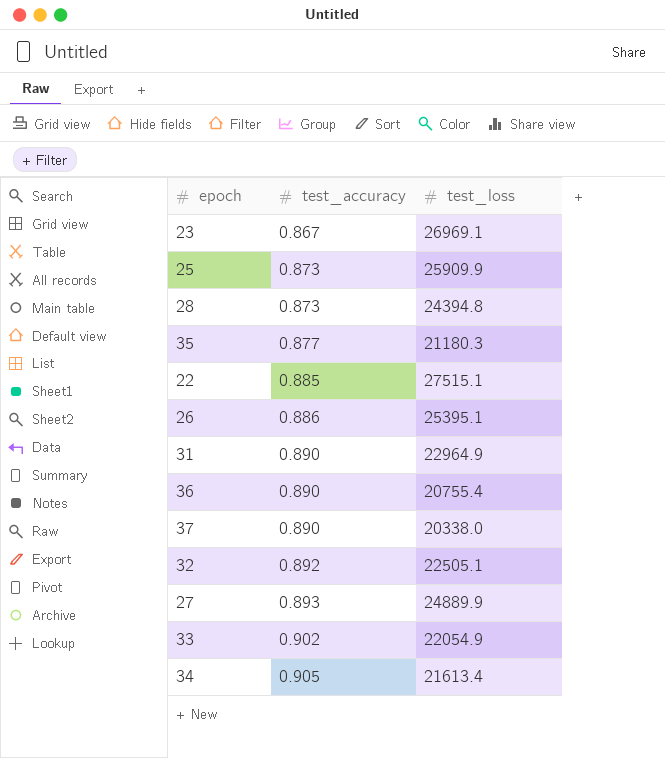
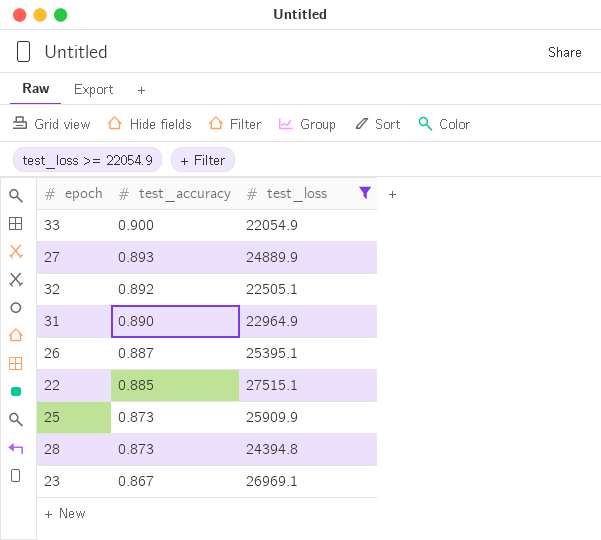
filter: none -> test_loss >= 22054.9
row order: test_accuracy ascending -> test_accuracy descending
33 | test_accuracy: 0.902 -> 0.900
26 | test_accuracy: 0.886 -> 0.887

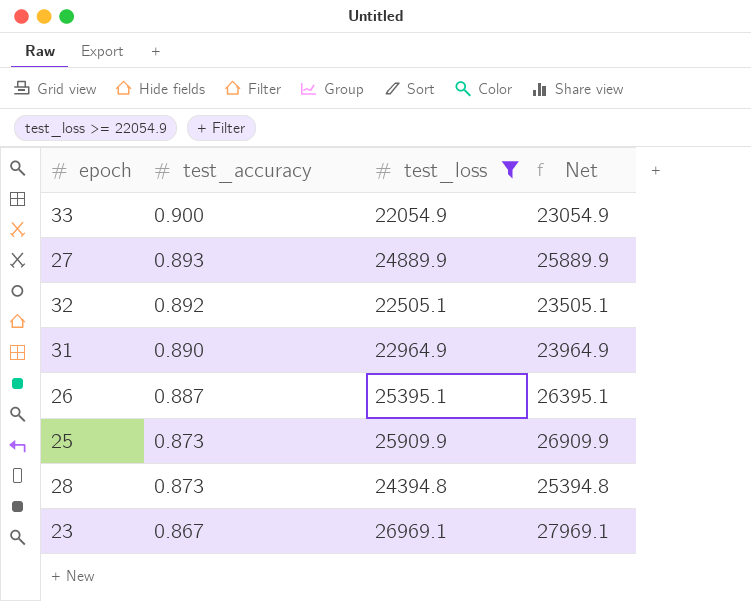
column Net | formula: none -> [test_loss] + 1000
row 22: 0.885 | 27515.1 -> none

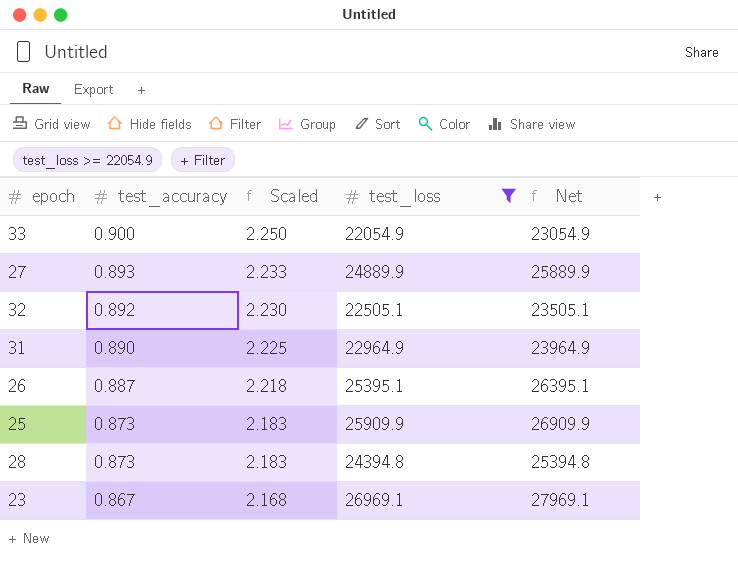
column Scaled | formula: none -> [test_accuracy] * 2.5

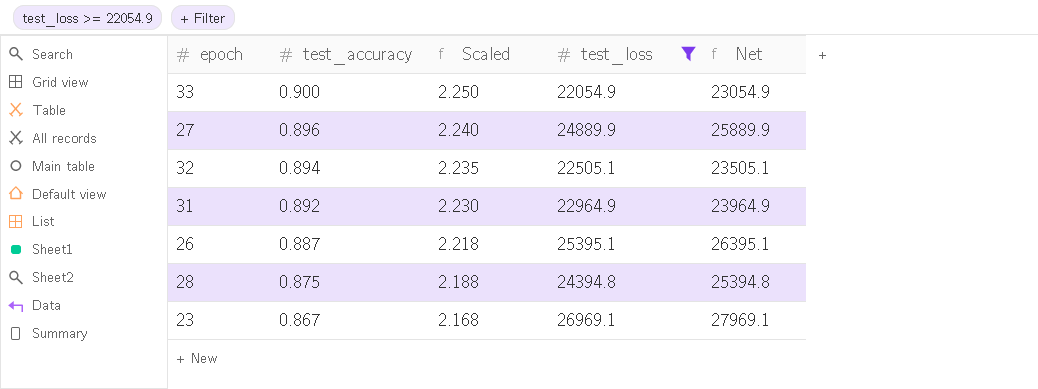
row 25: 0.873 | 2.183 | 25909.9 | 26909.9 -> none
27 | test_accuracy: 0.893 -> 0.896
27 | Scaled: 2.233 -> 2.240
32 | test_accuracy: 0.892 -> 0.894
32 | Scaled: 2.230 -> 2.235
31 | test_accuracy: 0.890 -> 0.892
31 | Scaled: 2.225 -> 2.230
28 | test_accuracy: 0.873 -> 0.875
28 | Scaled: 2.183 -> 2.188

